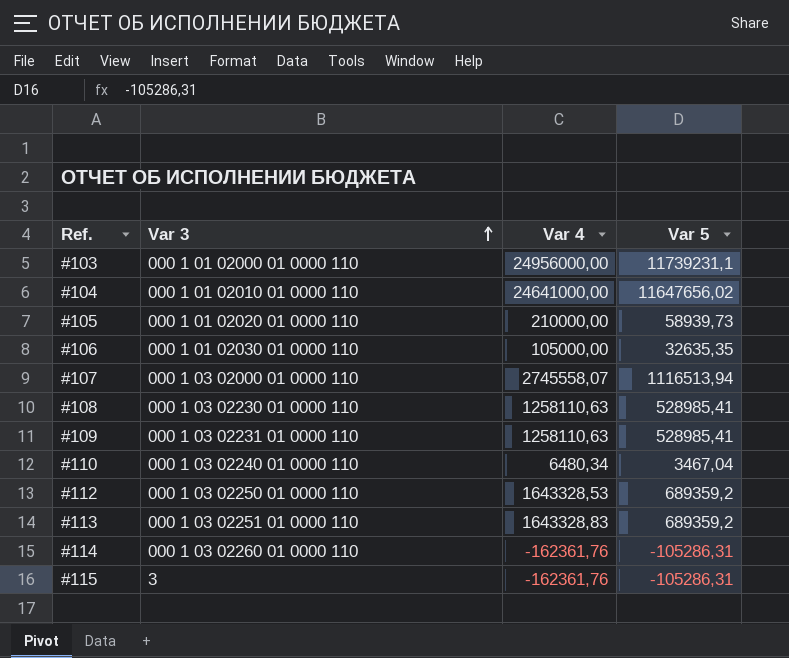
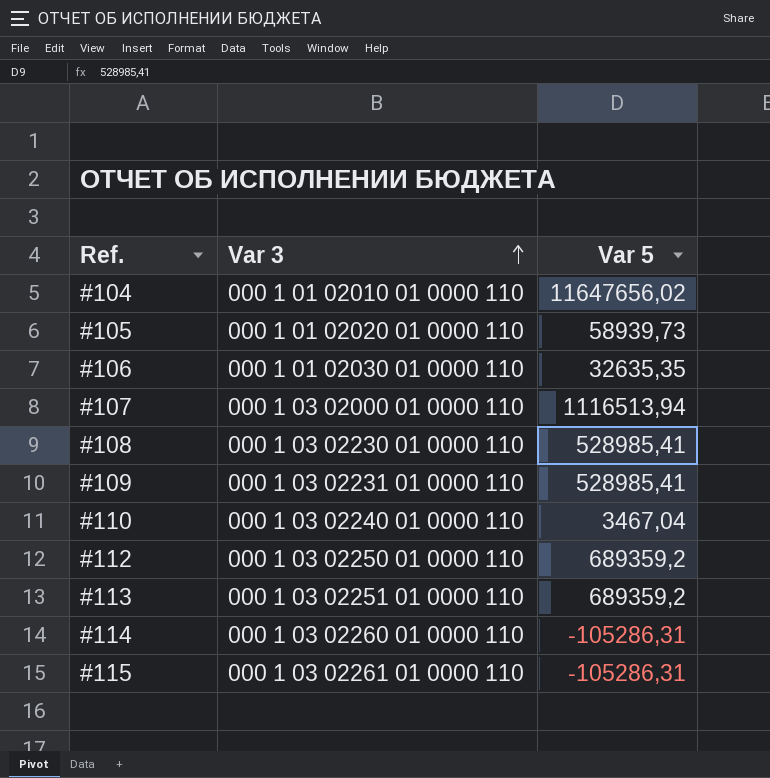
column Var 4 | position: 3 -> none
row #103: 000 1 01 02000 01 0000 110 | 24956000,00 | 11739231,1 -> none
#115 | Var 3: 3 -> 000 1 03 02261 01 0000 110

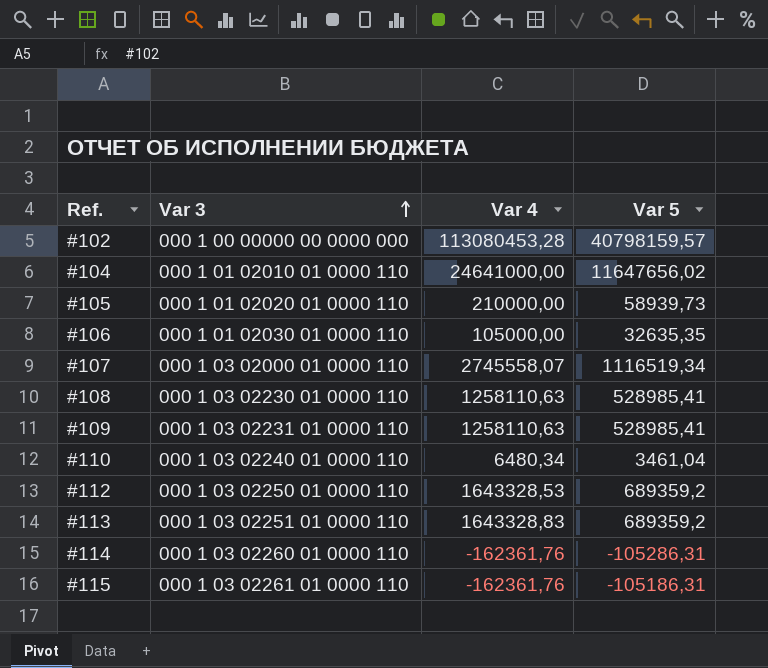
column Var 4 | position: none -> 3
row #102: none -> 000 1 00 00000 00 0000 000 | 113080453,28 | 40798159,57
#107 | Var 5: 1116513,94 -> 1116519,34
#110 | Var 5: 3467,04 -> 3461,04
#115 | Var 5: -105286,31 -> -105186,31

